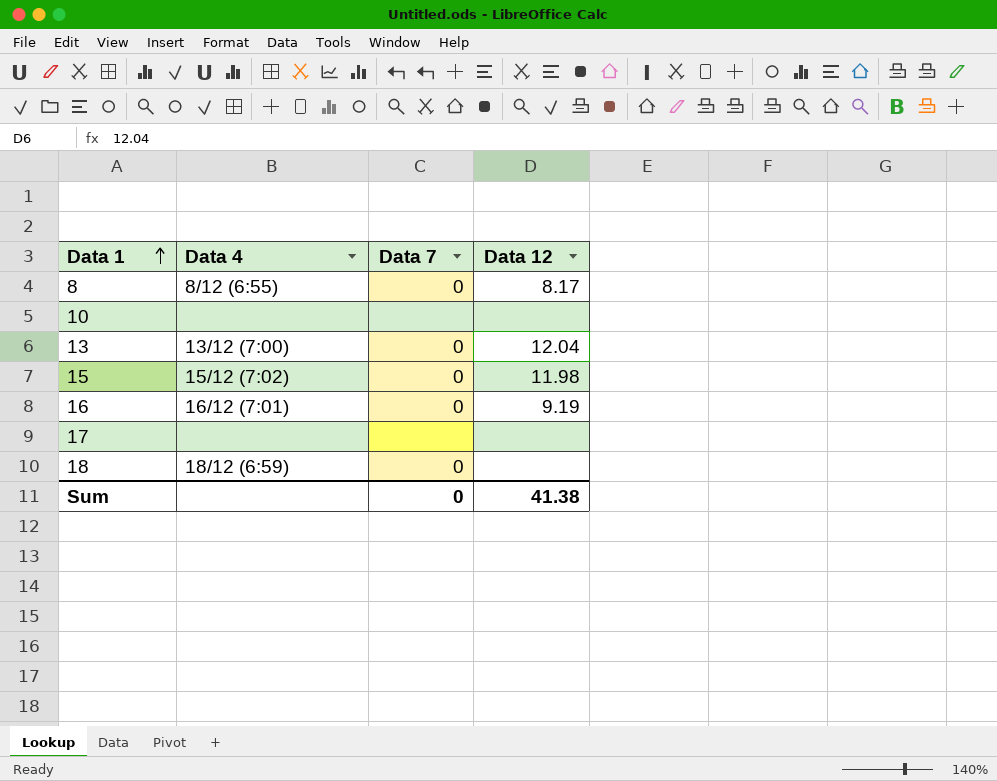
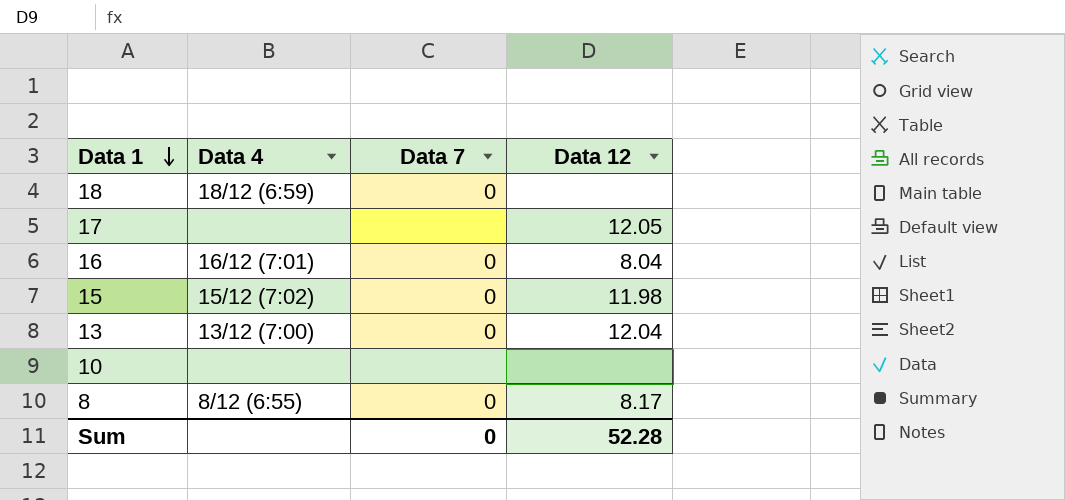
row order: Data 1 ascending -> Data 1 descending
17 | Data 12: none -> 12.05
16 | Data 12: 9.19 -> 8.04
Sum | Data 12: 41.38 -> 52.28

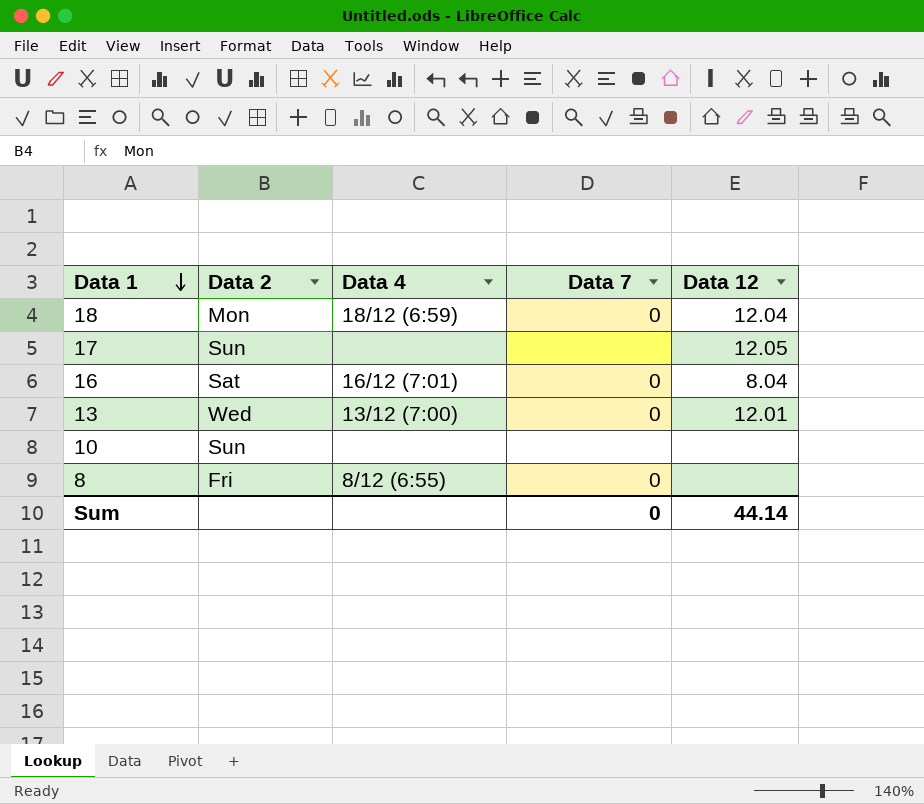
column Data 2 | position: none -> 2
row 15: 15/12 (7:02) | 0 | 11.98 -> none
18 | Data 12: none -> 12.04
13 | Data 12: 12.04 -> 12.01
8 | Data 12: 8.17 -> none
Sum | Data 12: 52.28 -> 44.14

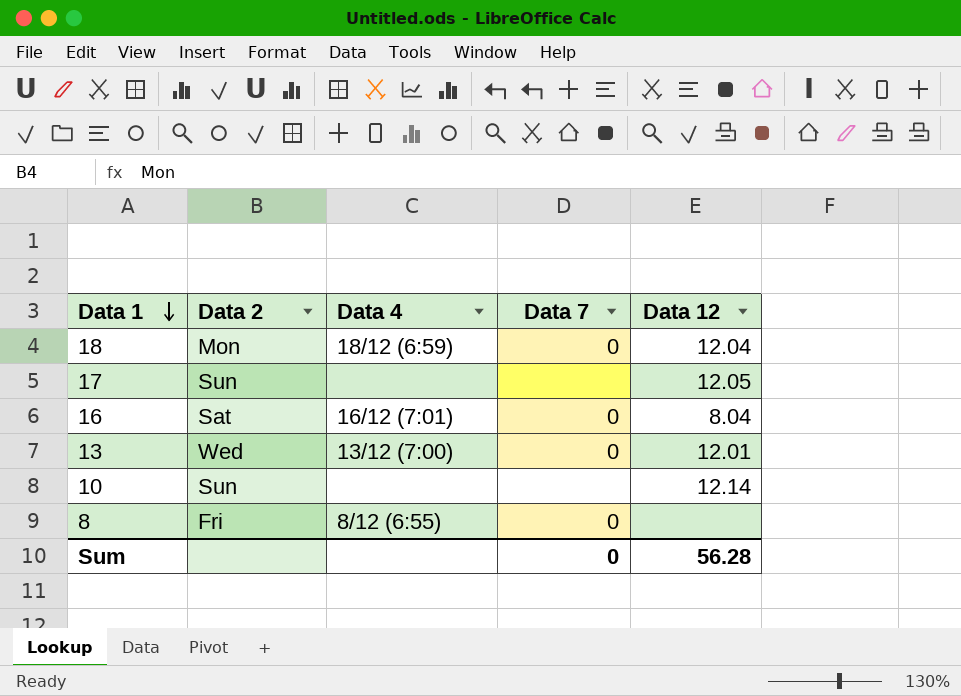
10 | Data 12: none -> 12.14
Sum | Data 12: 44.14 -> 56.28

